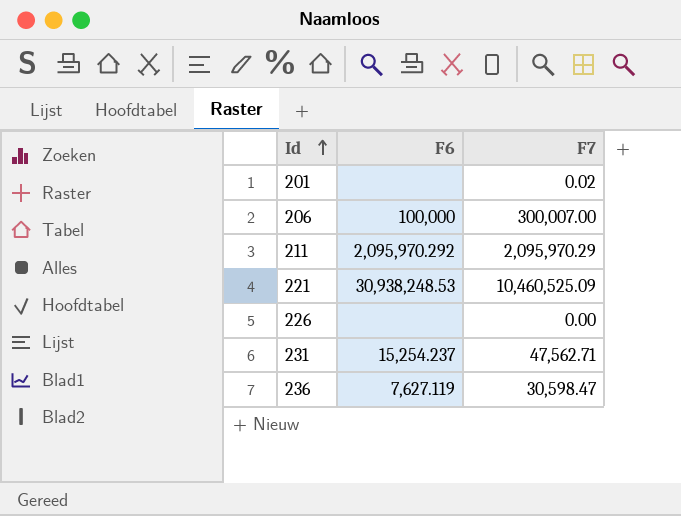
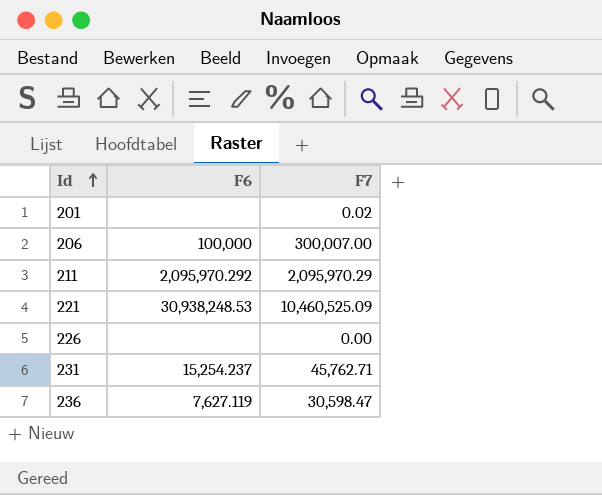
231 | F7: 47,562.71 -> 45,762.71

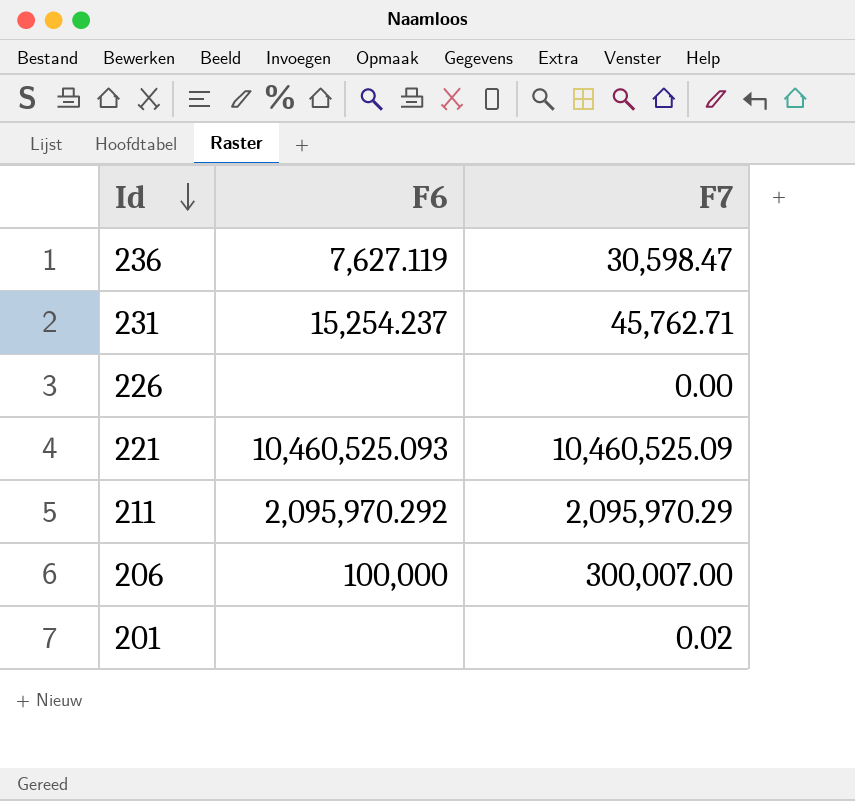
row order: Id ascending -> Id descending
221 | F6: 30,938,248.53 -> 10,460,525.093

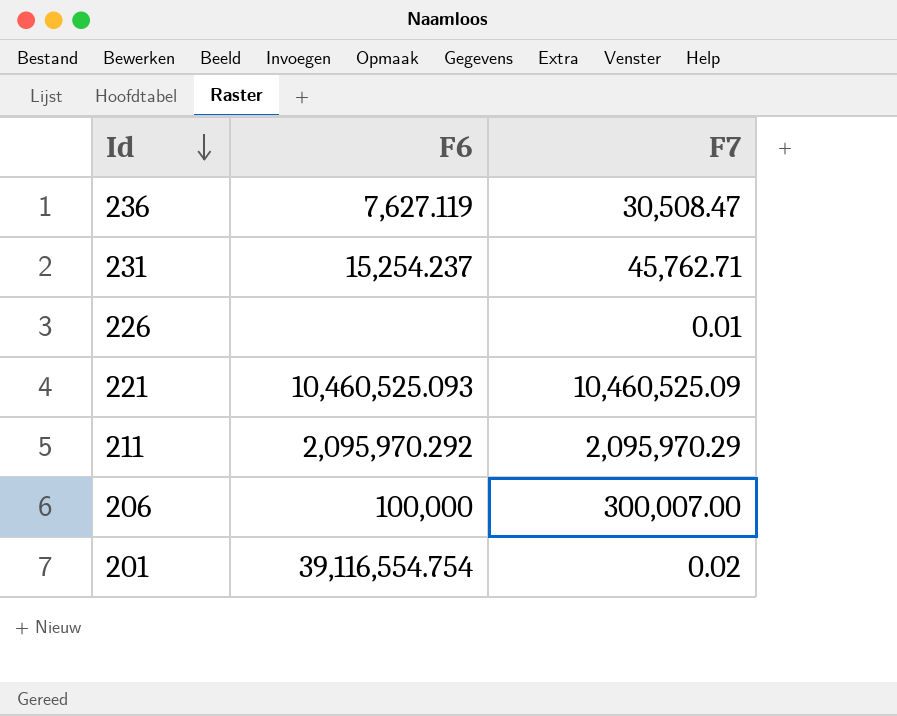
236 | F7: 30,598.47 -> 30,508.47
226 | F7: 0.00 -> 0.01
201 | F6: none -> 39,116,554.754

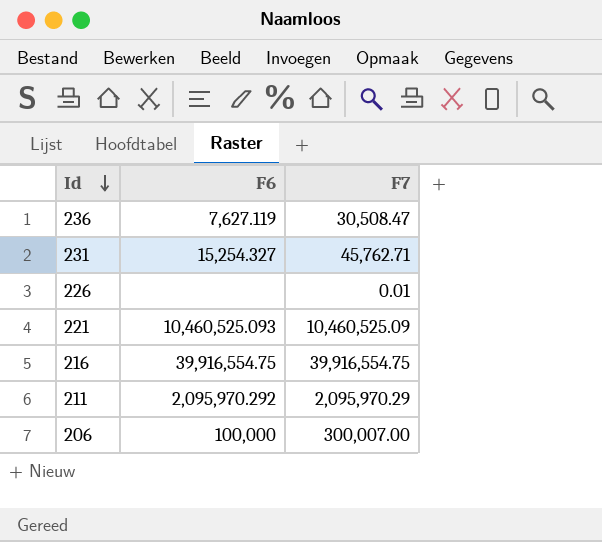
row 201: 39,116,554.754 | 0.02 -> none
231 | F6: 15,254.237 -> 15,254.327
row 216: none -> 39,916,554.75 | 39,916,554.75

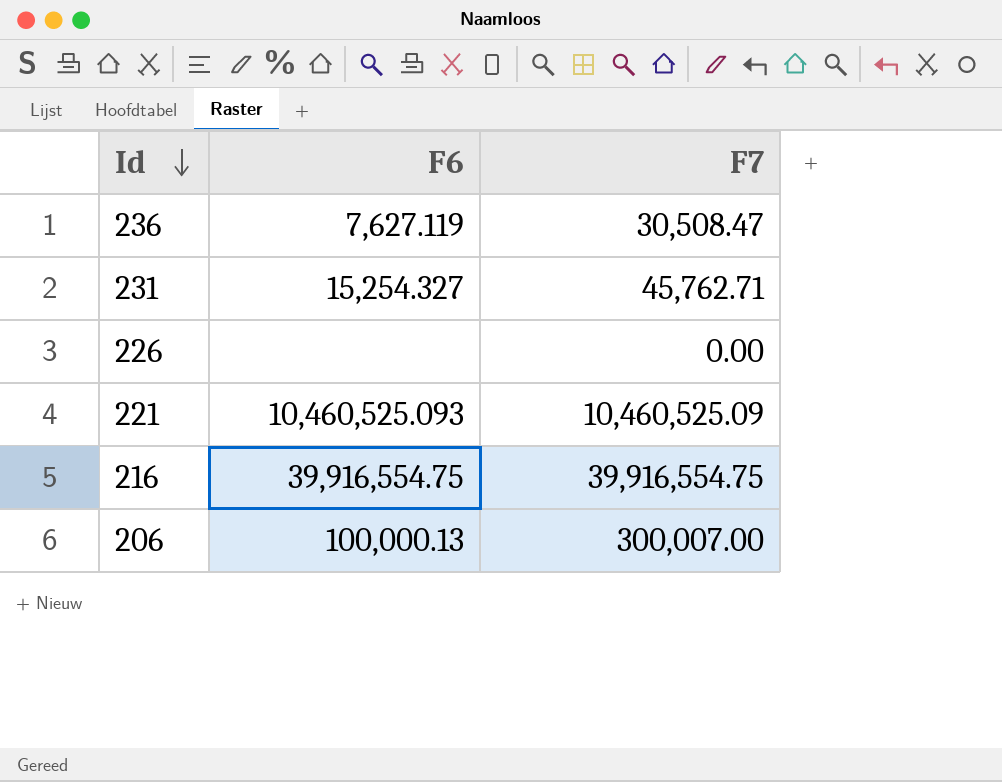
row 211: 2,095,970.292 | 2,095,970.29 -> none
226 | F7: 0.01 -> 0.00
206 | F6: 100,000 -> 100,000.13

